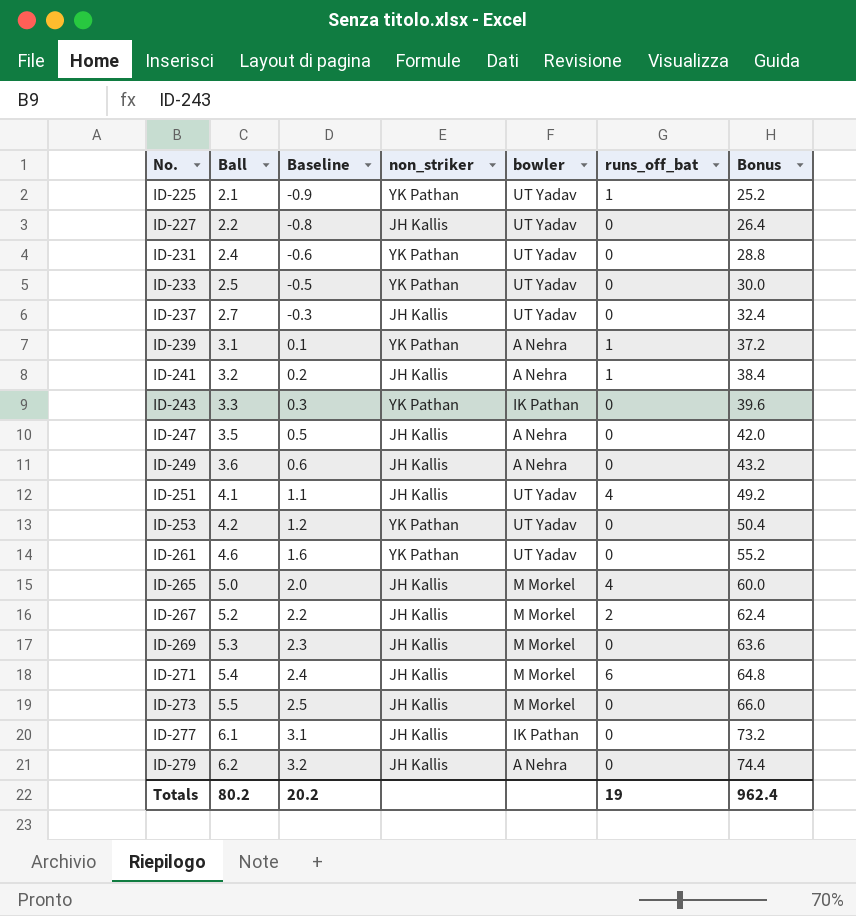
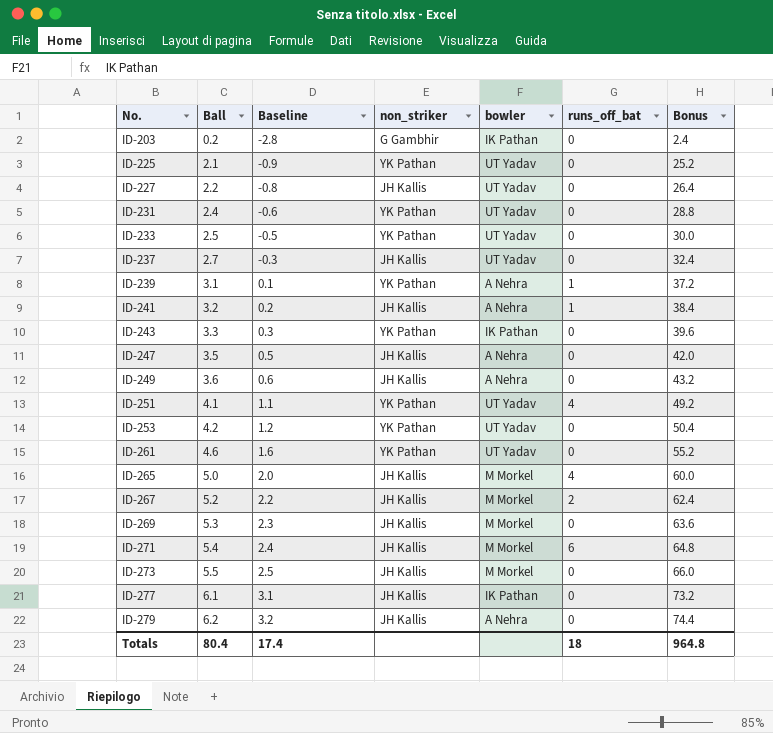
row ID-203: none -> 0.2 | -2.8 | G Gambhir | IK Pathan | 0 | 2.4
ID-225 | runs_off_bat: 1 -> 0
ID-251 | non_striker: JH Kallis -> YK Pathan
Totals | Ball: 80.2 -> 80.4
Totals | Baseline: 20.2 -> 17.4
Totals | runs_off_bat: 19 -> 18
Totals | Bonus: 962.4 -> 964.8

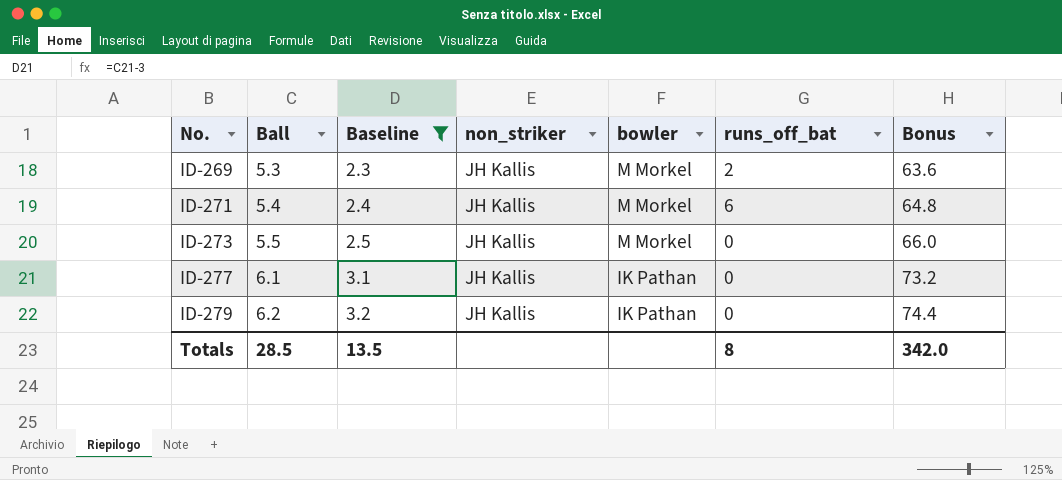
filter: none -> Baseline >= 2.3
ID-269 | runs_off_bat: 0 -> 2
ID-279 | bowler: A Nehra -> IK Pathan
Totals | Ball: 80.4 -> 28.5
Totals | Baseline: 17.4 -> 13.5
Totals | runs_off_bat: 18 -> 8
Totals | Bonus: 964.8 -> 342.0

